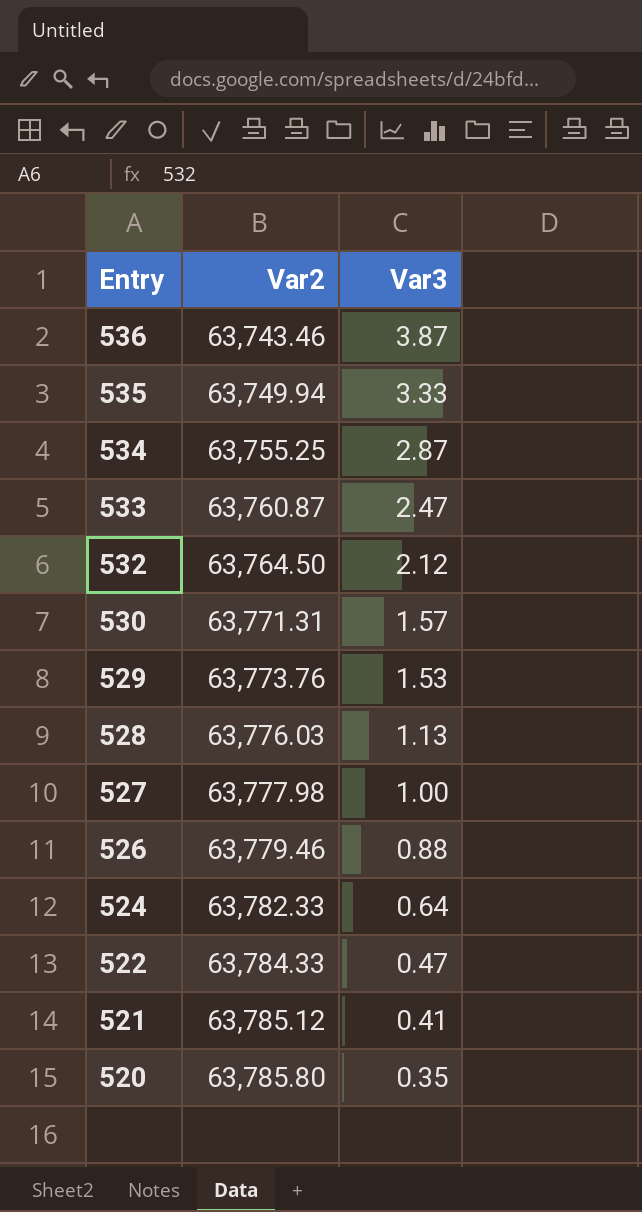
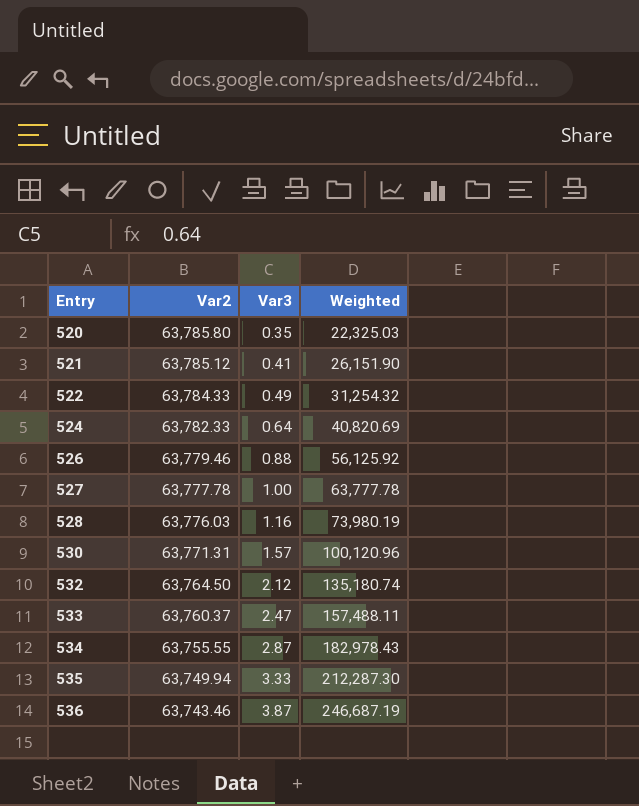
row order: Entry descending -> Entry ascending
column Weighted | formula: none -> [Var2] * [Var3]
row 529: 63,773.76 | 1.53 -> none
522 | Var3: 0.47 -> 0.49
527 | Var2: 63,777.98 -> 63,777.78
528 | Var3: 1.13 -> 1.16
533 | Var2: 63,760.87 -> 63,760.37
534 | Var2: 63,755.25 -> 63,755.55

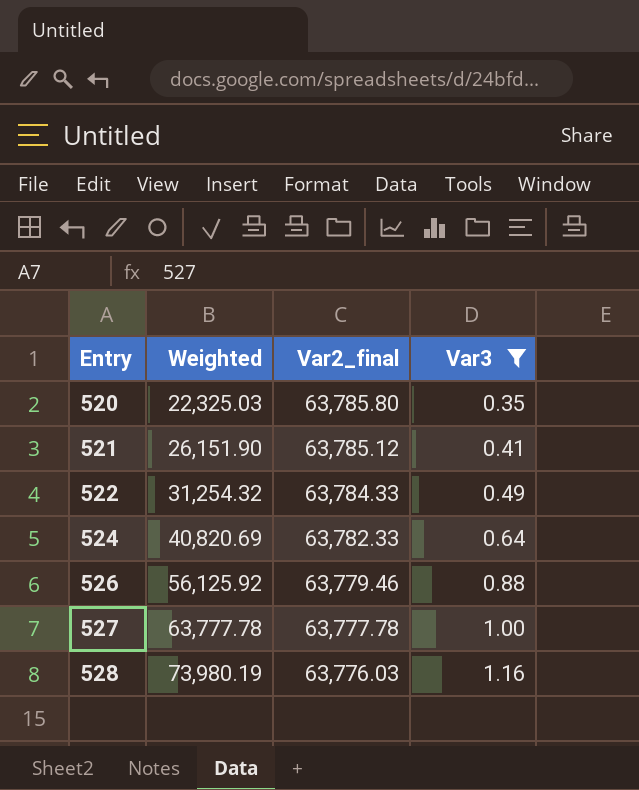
filter: none -> Var3 <= 1.16
column Weighted | position: 4 -> 2
column name: Var2 -> Var2_final

